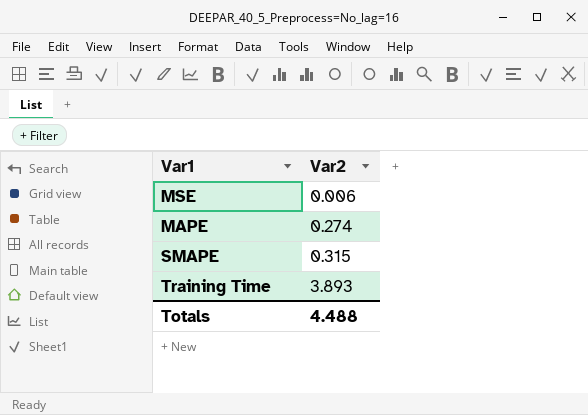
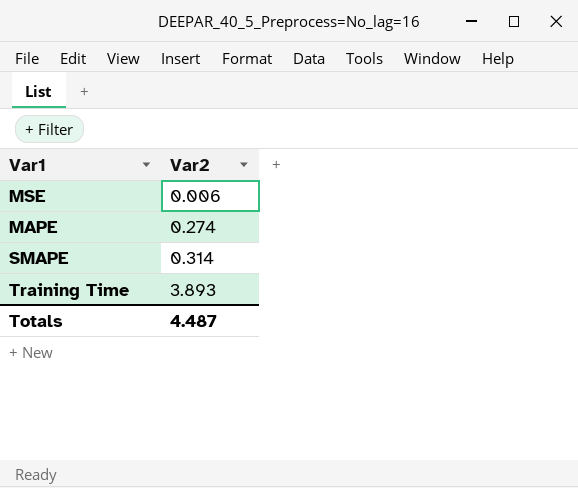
SMAPE | Var2: 0.315 -> 0.314
Totals | Var2: 4.488 -> 4.487

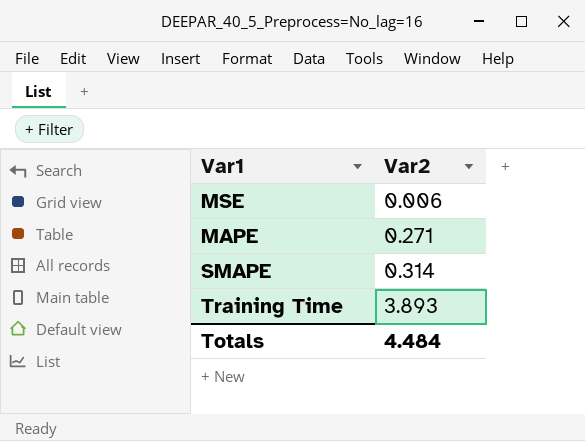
MAPE | Var2: 0.274 -> 0.271
Totals | Var2: 4.487 -> 4.484

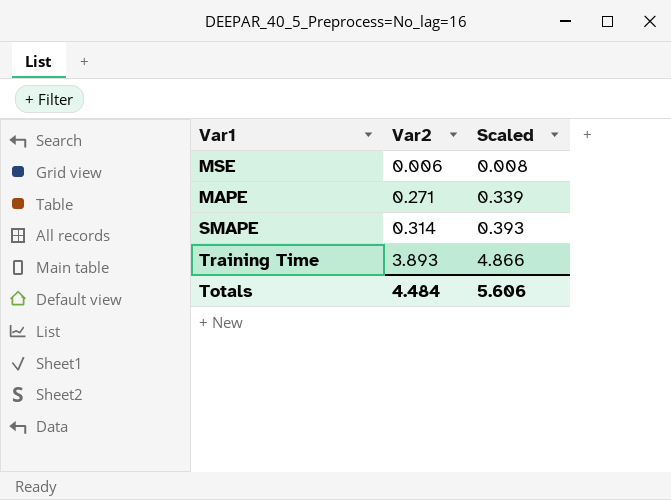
column Scaled | formula: none -> [Var2] * 1.25

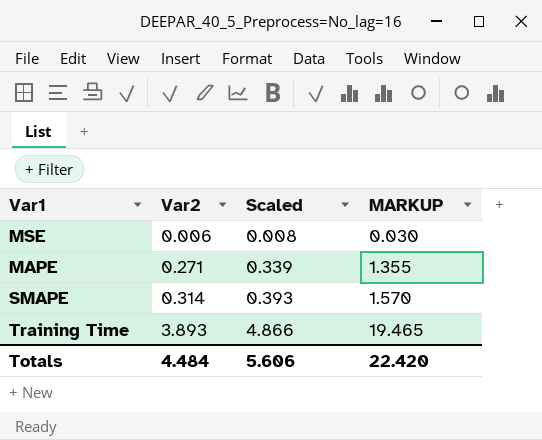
column MARKUP | formula: none -> [Var2] * 5

